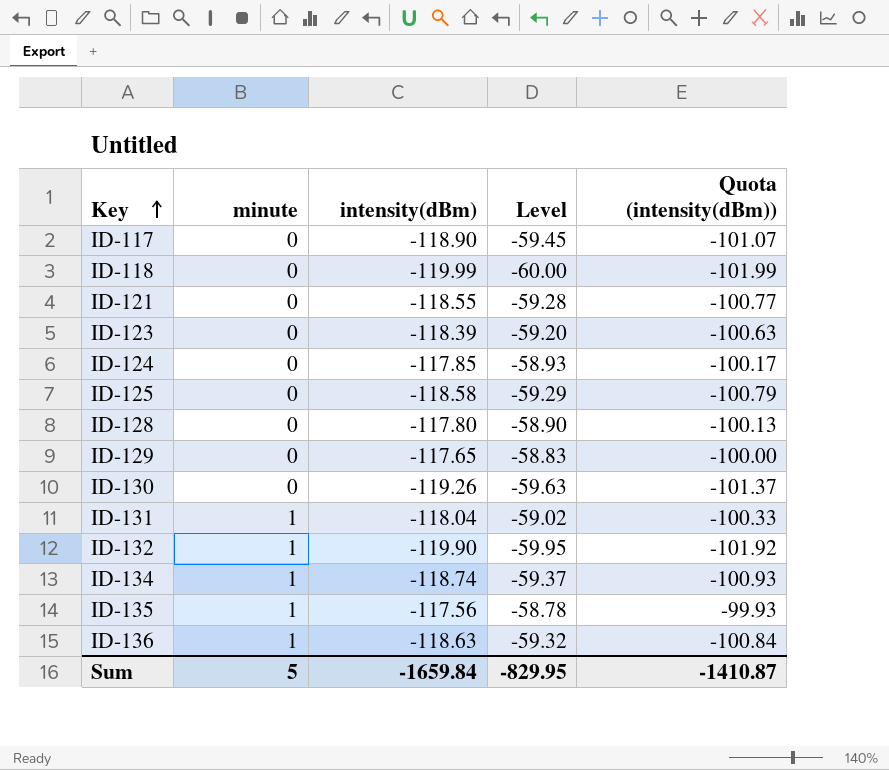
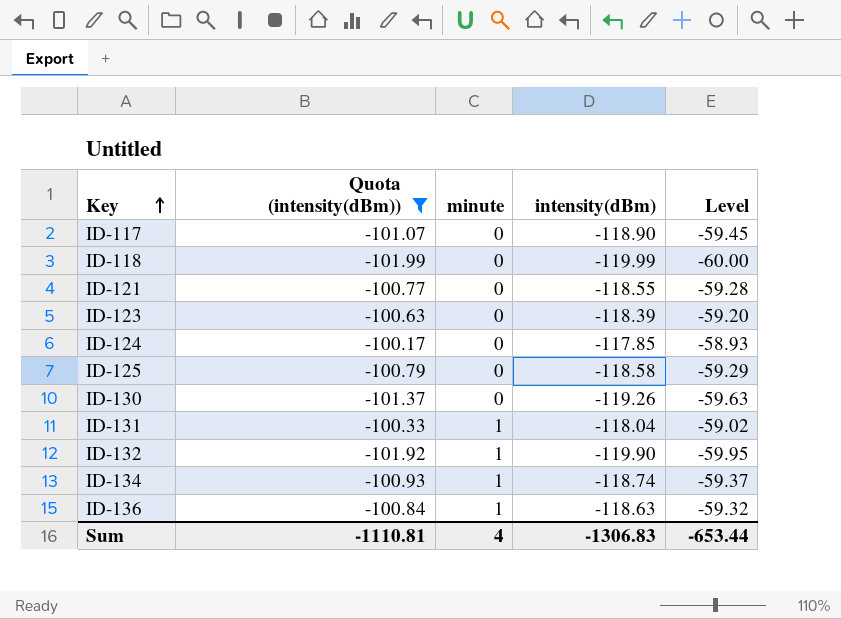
filter: none -> Quota (intensity(dBm)) <= -100.17
column Quota (intensity(dBm)) | position: 5 -> 2
Sum | Quota (intensity(dBm)): -1410.87 -> -1110.81
Sum | minute: 5 -> 4
Sum | intensity(dBm): -1659.84 -> -1306.83
Sum | Level: -829.95 -> -653.44

